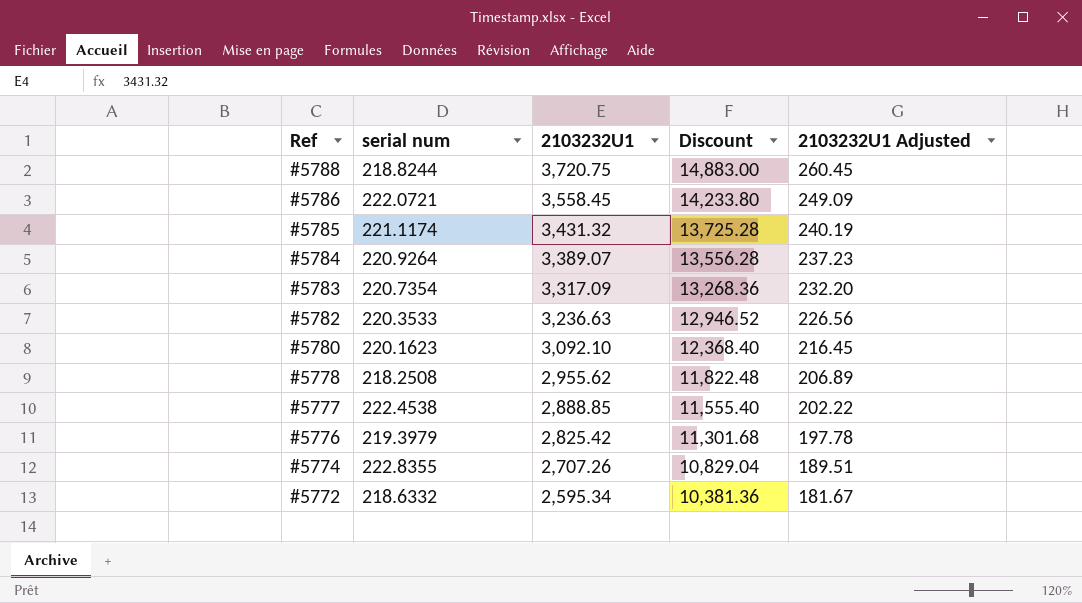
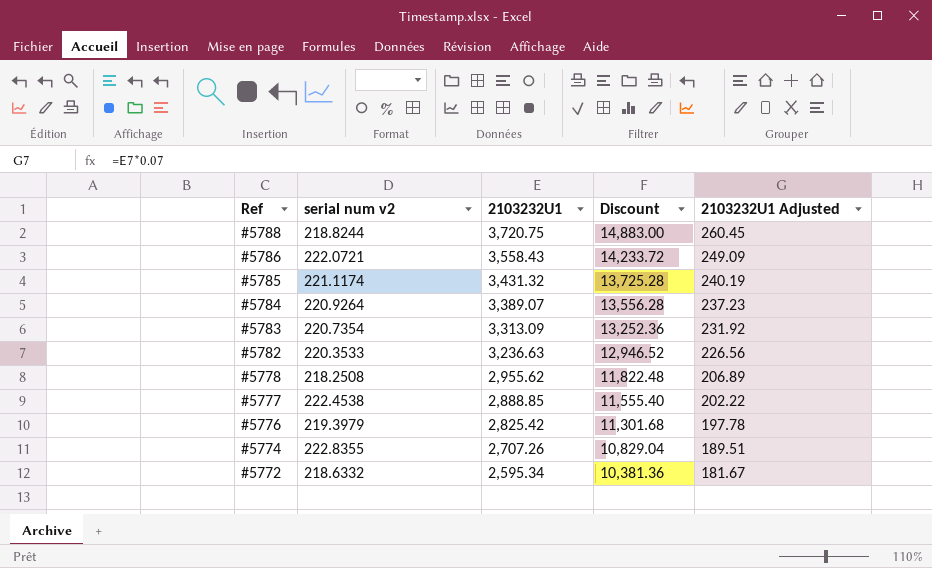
column name: serial num -> serial num v2
row #5780: 220.1623 | 3,092.10 | 12,368.40 | 216.45 -> none
#5786 | 2103232U1: 3,558.45 -> 3,558.43
#5786 | Discount: 14,233.80 -> 14,233.72
#5783 | 2103232U1: 3,317.09 -> 3,313.09
#5783 | Discount: 13,268.36 -> 13,252.36
#5783 | 2103232U1 Adjusted: 232.20 -> 231.92

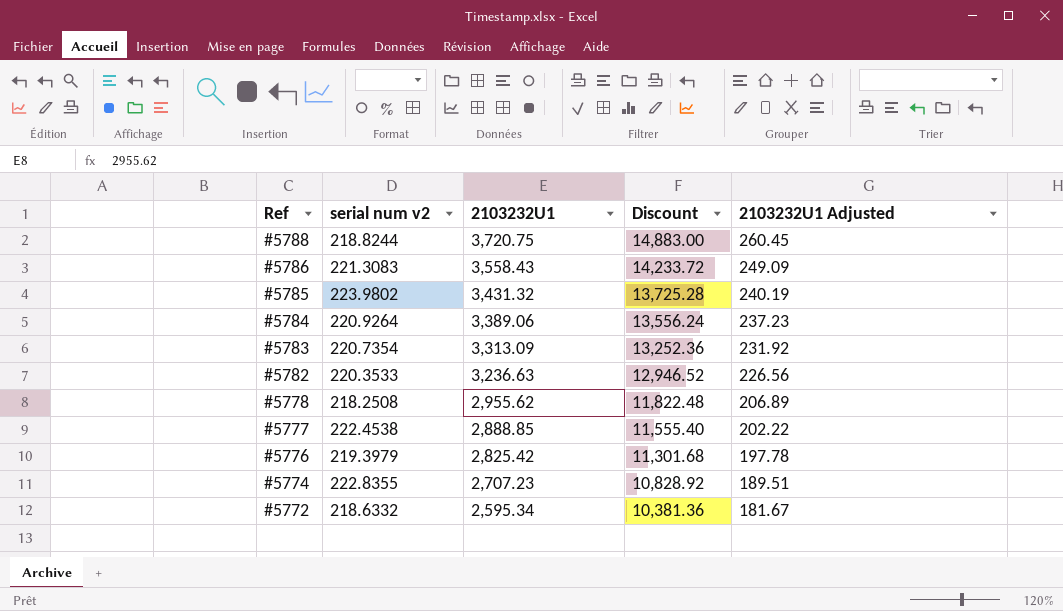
#5786 | serial num v2: 222.0721 -> 221.3083
#5785 | serial num v2: 221.1174 -> 223.9802
#5784 | 2103232U1: 3,389.07 -> 3,389.06
#5784 | Discount: 13,556.28 -> 13,556.24
#5774 | 2103232U1: 2,707.26 -> 2,707.23
#5774 | Discount: 10,829.04 -> 10,828.92

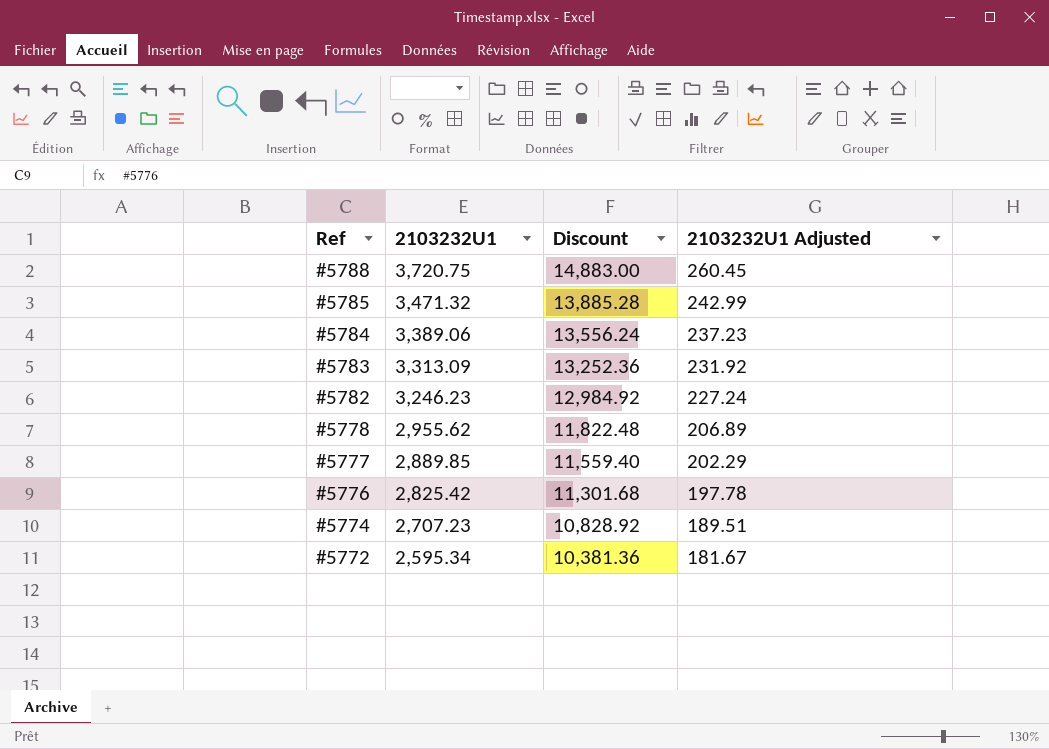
column serial num v2 | position: 2 -> none
row #5786: 221.3083 | 3,558.43 | 14,233.72 | 249.09 -> none
#5785 | 2103232U1: 3,431.32 -> 3,471.32
#5785 | Discount: 13,725.28 -> 13,885.28
#5785 | 2103232U1 Adjusted: 240.19 -> 242.99
#5782 | 2103232U1: 3,236.63 -> 3,246.23
#5782 | Discount: 12,946.52 -> 12,984.92
#5782 | 2103232U1 Adjusted: 226.56 -> 227.24
#5777 | 2103232U1: 2,888.85 -> 2,889.85
#5777 | Discount: 11,555.40 -> 11,559.40
#5777 | 2103232U1 Adjusted: 202.22 -> 202.29

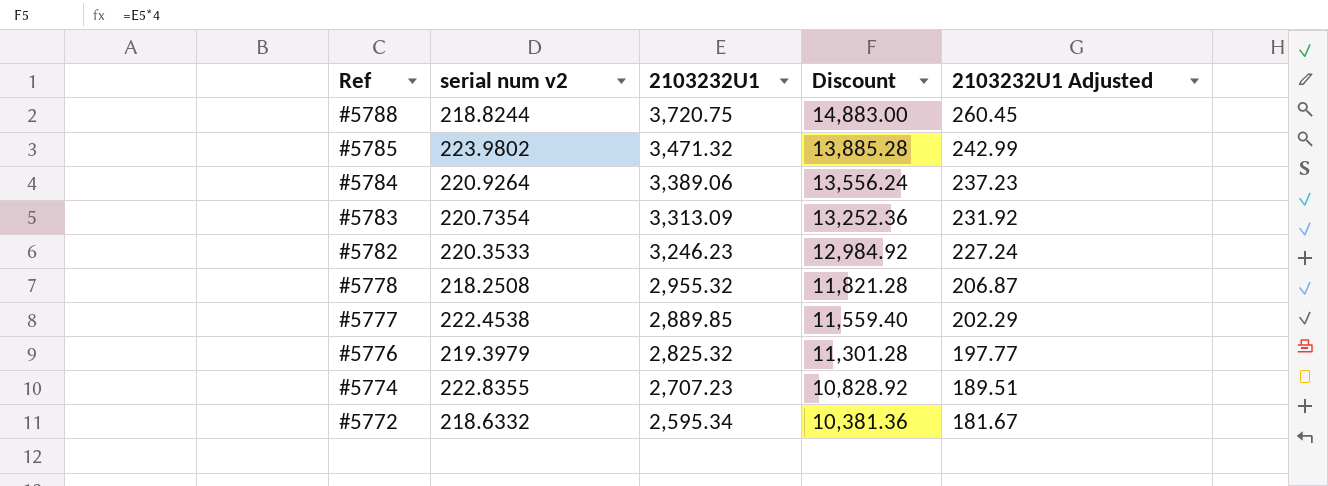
column serial num v2 | position: none -> 2
#5778 | 2103232U1: 2,955.62 -> 2,955.32
#5778 | Discount: 11,822.48 -> 11,821.28
#5778 | 2103232U1 Adjusted: 206.89 -> 206.87
#5776 | 2103232U1: 2,825.42 -> 2,825.32
#5776 | Discount: 11,301.68 -> 11,301.28
#5776 | 2103232U1 Adjusted: 197.78 -> 197.77

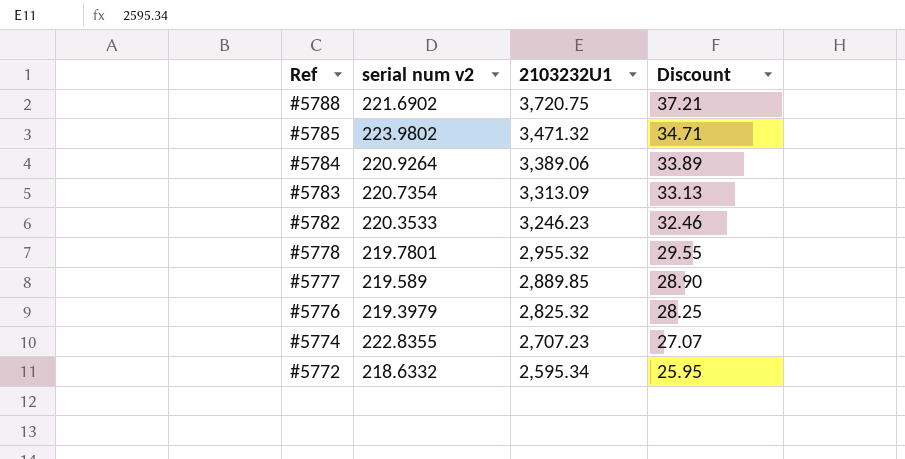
column 2103232U1 Adjusted | formula: [2103232U1] * 0.07 -> none
column Discount | formula: [2103232U1] * 4 -> [2103232U1] * 0.01
#5788 | serial num v2: 218.8244 -> 221.6902
#5778 | serial num v2: 218.2508 -> 219.7801
#5777 | serial num v2: 222.4538 -> 219.589

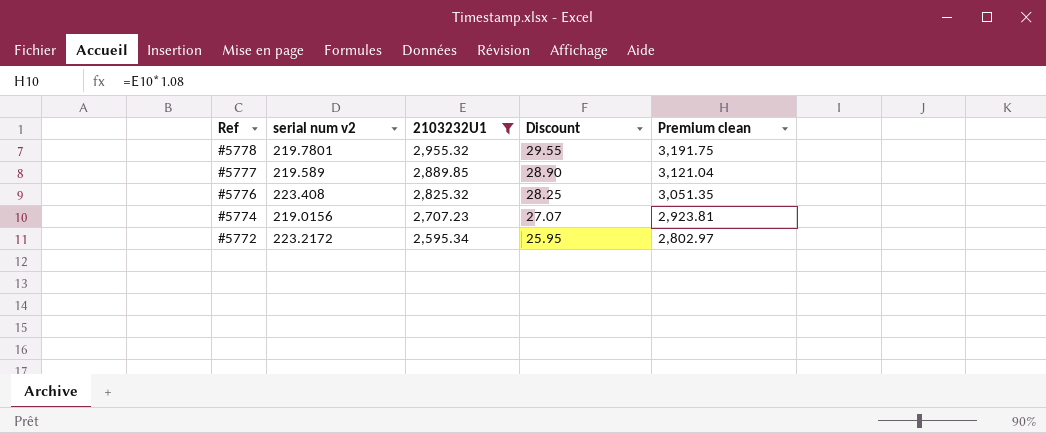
filter: none -> 2103232U1 <= 2,955.32
column Premium clean | formula: none -> [2103232U1] * 1.08
#5776 | serial num v2: 219.3979 -> 223.408
#5774 | serial num v2: 222.8355 -> 219.0156
#5772 | serial num v2: 218.6332 -> 223.2172

